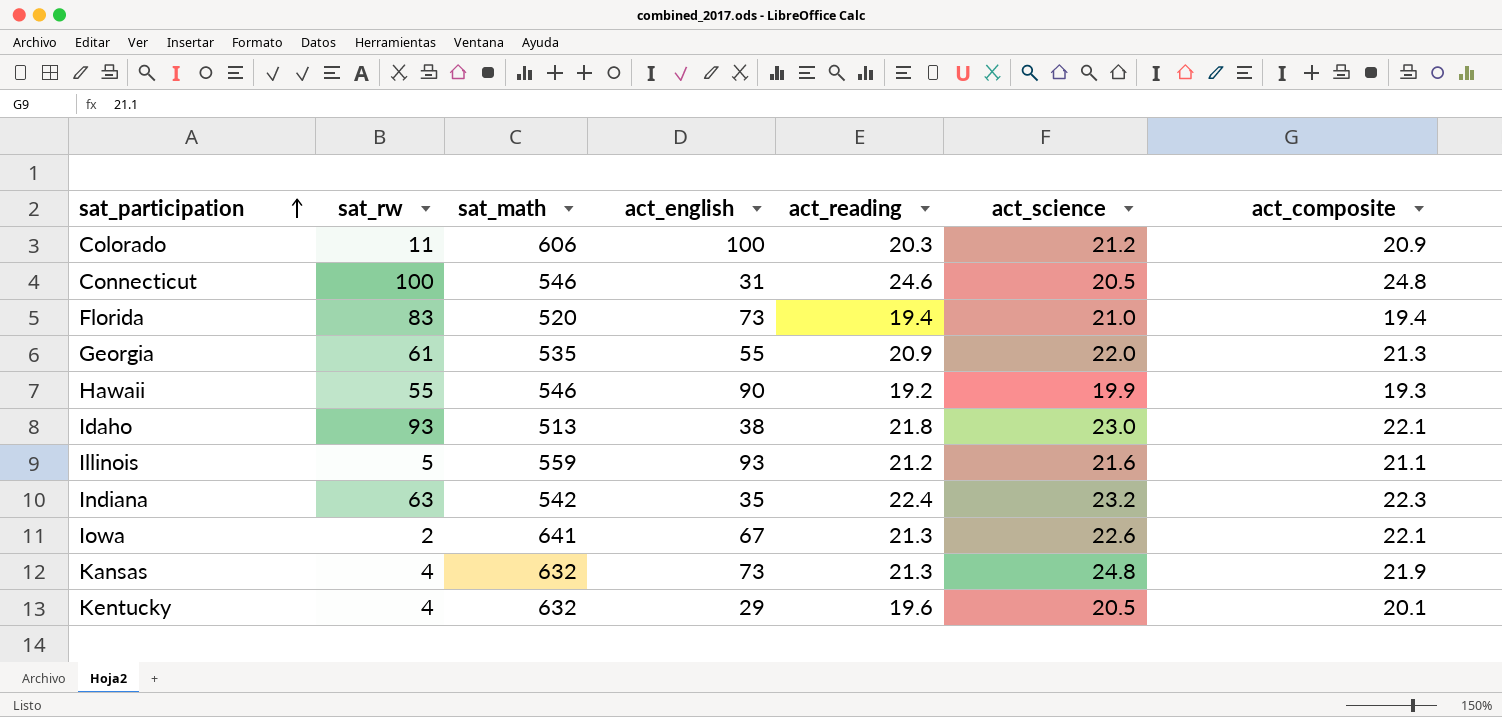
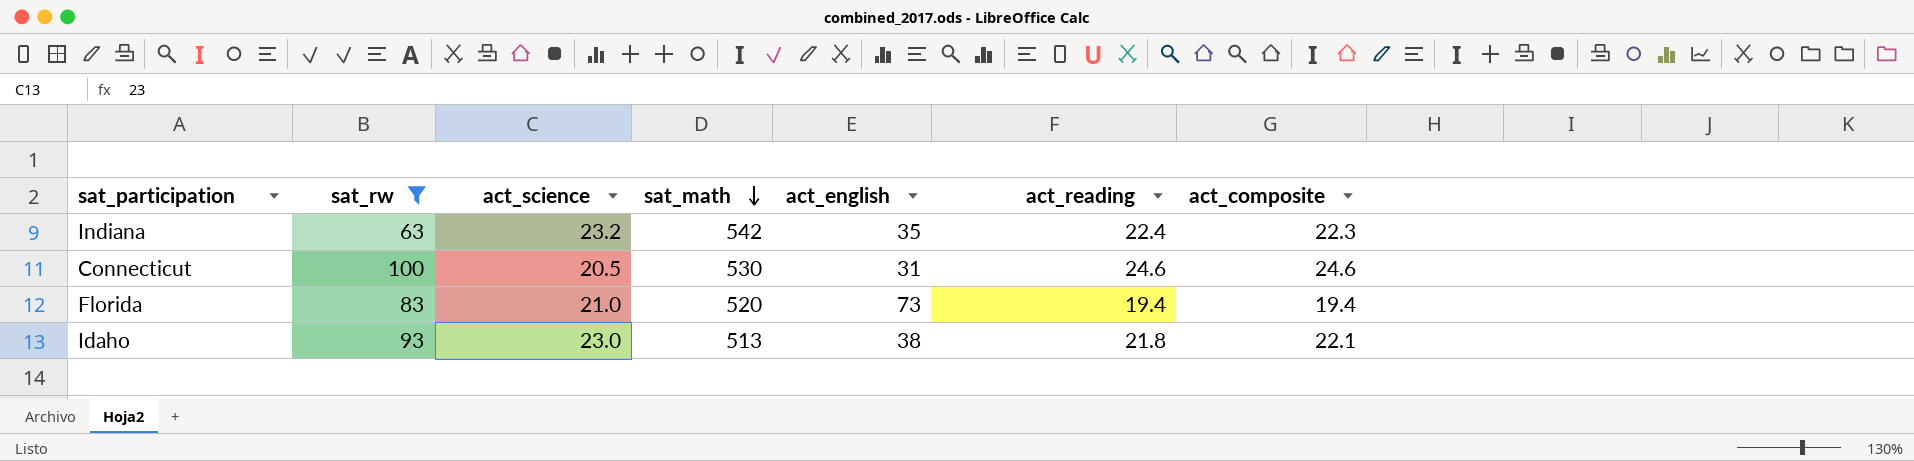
filter: none -> sat_rw >= 63
row order: sat_participation ascending -> sat_math descending
column act_science | position: 6 -> 3
Connecticut | sat_math: 546 -> 530
Connecticut | act_composite: 24.8 -> 24.6

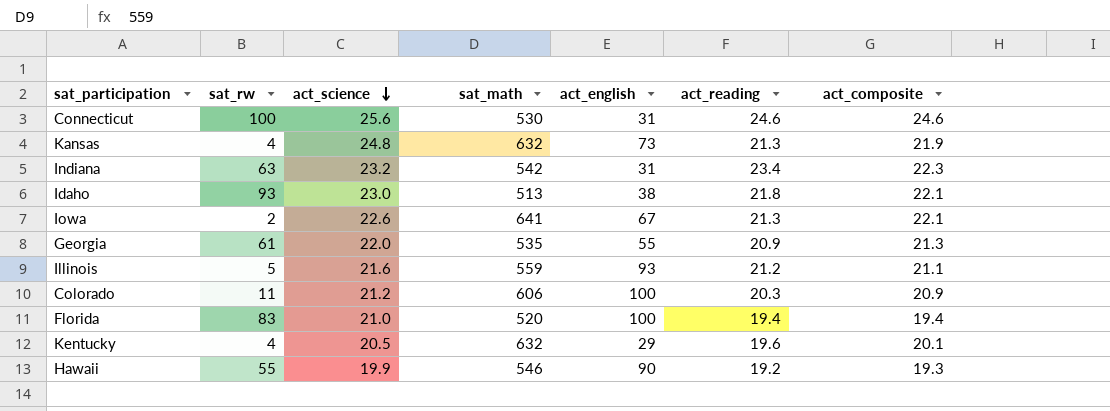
filter: sat_rw >= 63 -> none
row order: sat_math descending -> act_science descending
Connecticut | act_science: 20.5 -> 25.6
Indiana | act_english: 35 -> 31
Indiana | act_reading: 22.4 -> 23.4
Florida | act_english: 73 -> 100

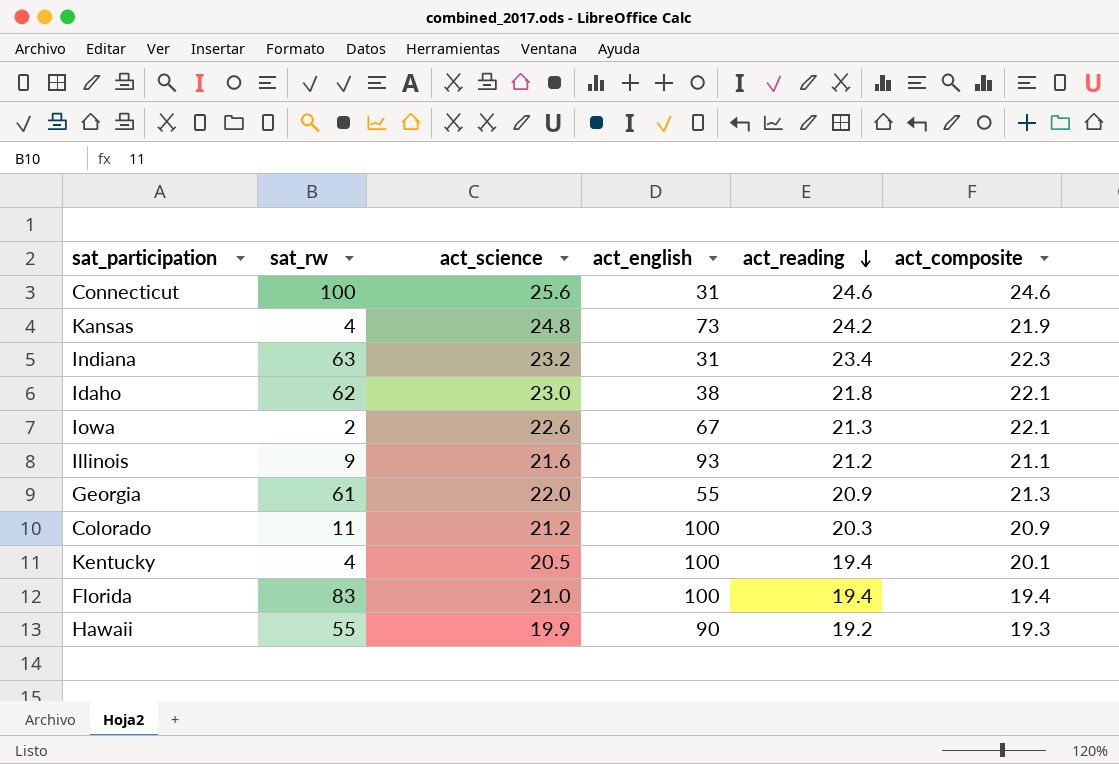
row order: act_science descending -> act_reading descending
column sat_math | position: 4 -> none
Kansas | act_reading: 21.3 -> 24.2
Idaho | sat_rw: 93 -> 62
Illinois | sat_rw: 5 -> 9
Kentucky | act_english: 29 -> 100
Kentucky | act_reading: 19.6 -> 19.4

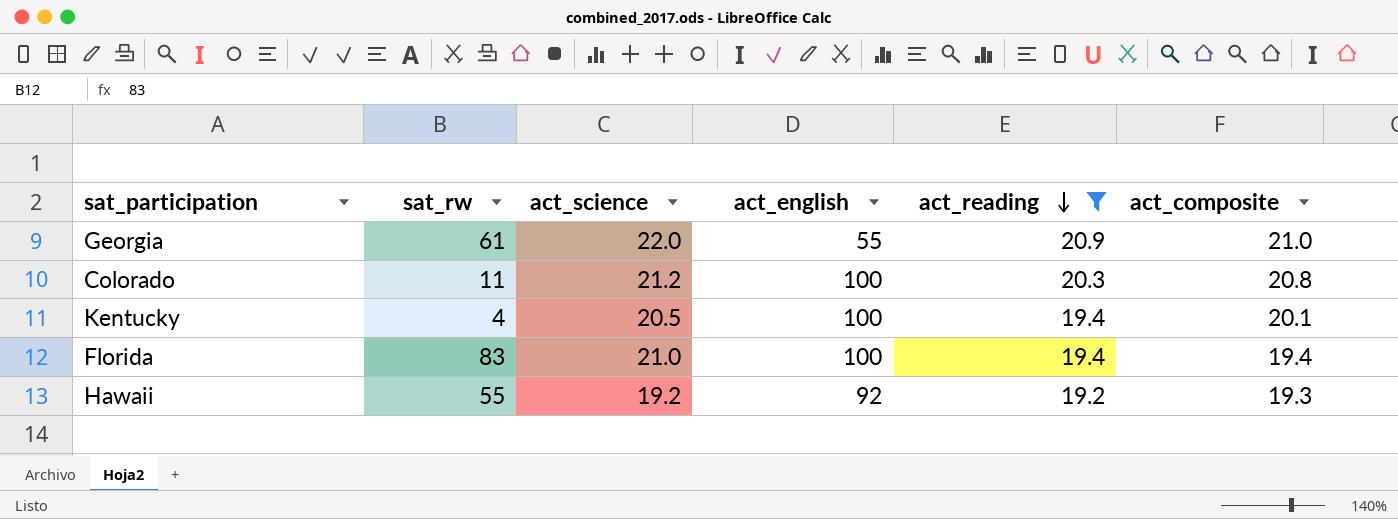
filter: none -> act_reading <= 20.9
Georgia | act_composite: 21.3 -> 21.0
Colorado | act_composite: 20.9 -> 20.8
Hawaii | act_science: 19.9 -> 19.2
Hawaii | act_english: 90 -> 92

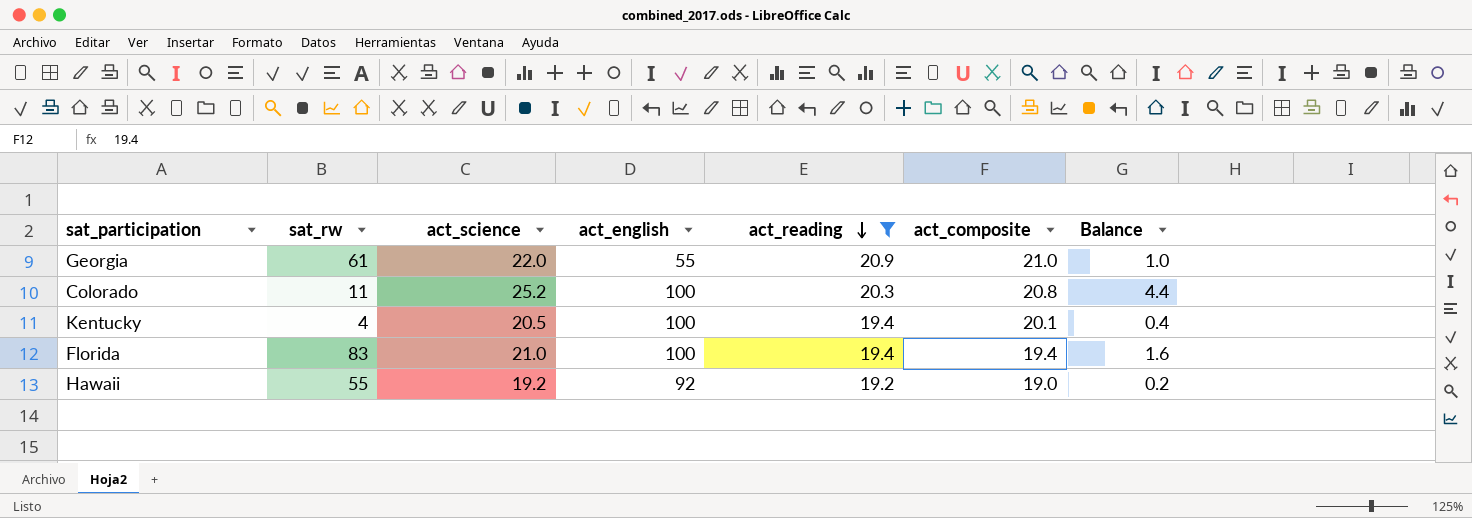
column Balance | formula: none -> [act_science] - [act_composite]
Colorado | act_science: 21.2 -> 25.2
Hawaii | act_composite: 19.3 -> 19.0

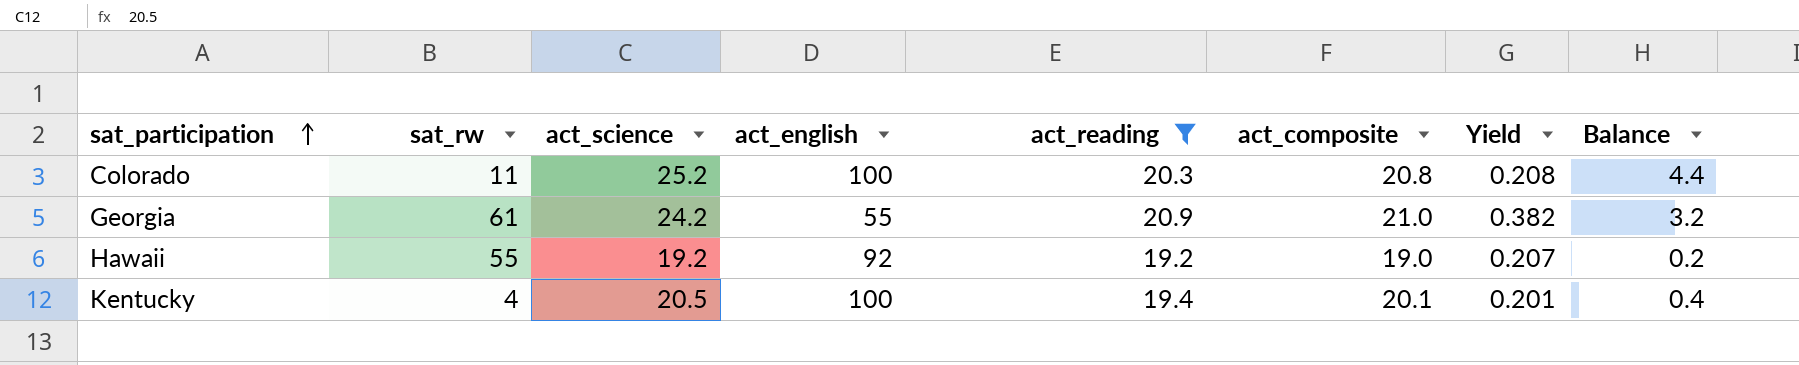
row order: act_reading descending -> sat_participation ascending
column Yield | formula: none -> [act_composite] / [act_english]
row Florida: 83 | 21.0 | 100 | 19.4 | 19.4 | 1.6 -> none
Georgia | act_science: 22.0 -> 24.2
Georgia | Balance: 1.0 -> 3.2

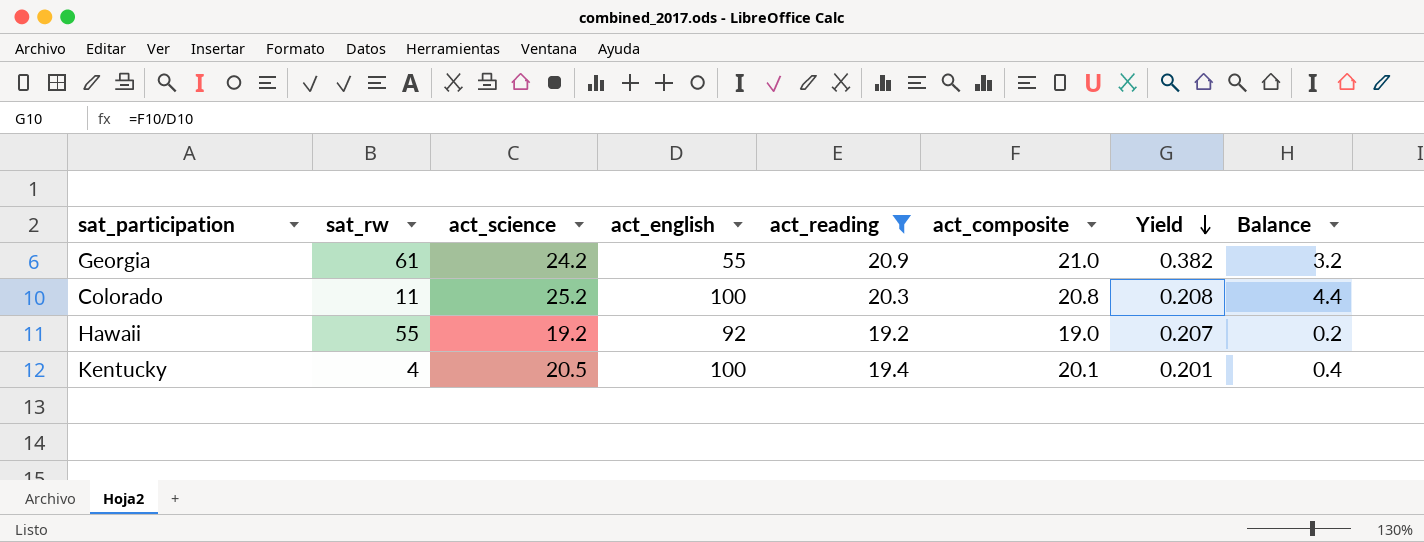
row order: sat_participation ascending -> Yield descending

